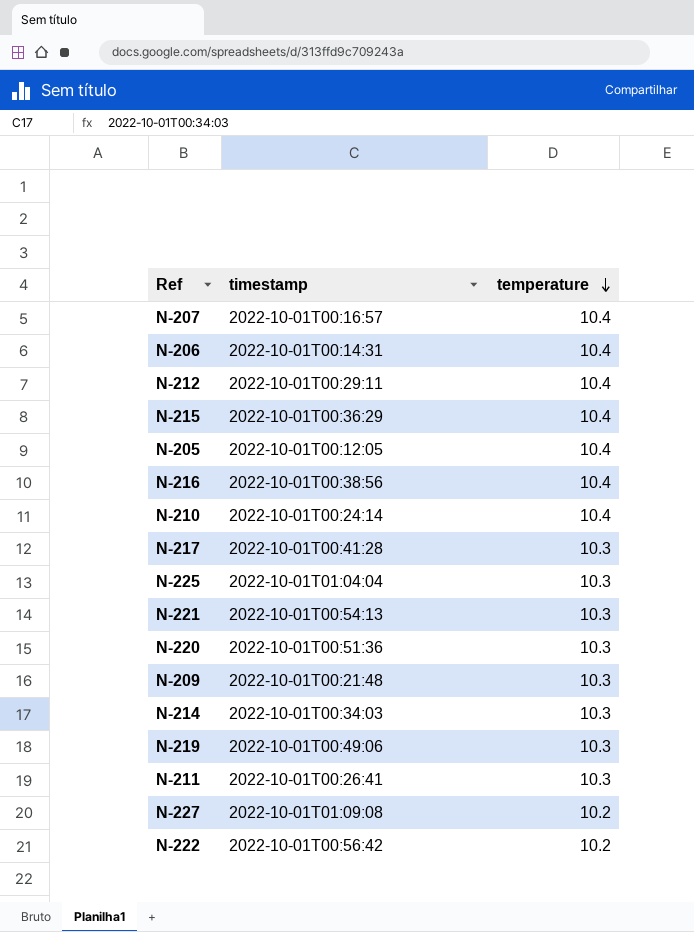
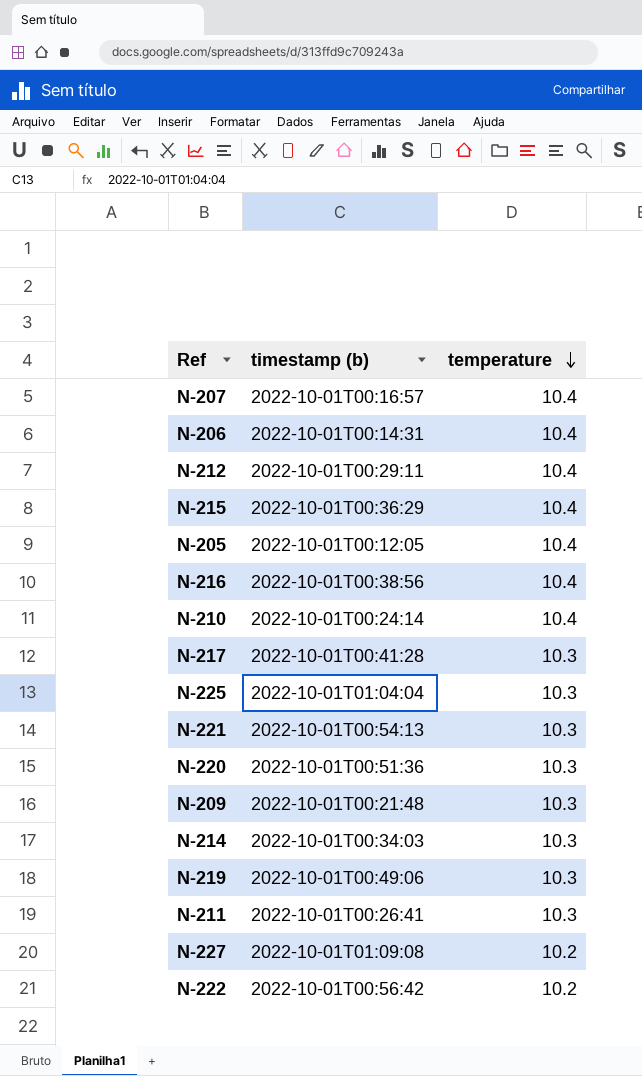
column name: timestamp -> timestamp (b)

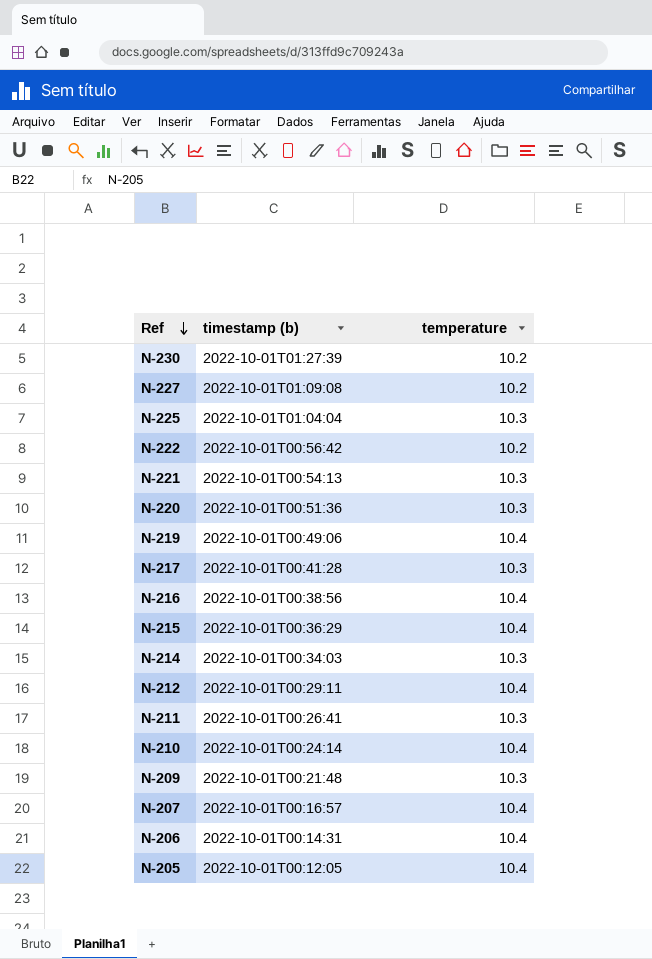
row order: temperature descending -> Ref descending
row N-230: none -> 2022-10-01T01:27:39 | 10.2
N-219 | temperature: 10.3 -> 10.4

